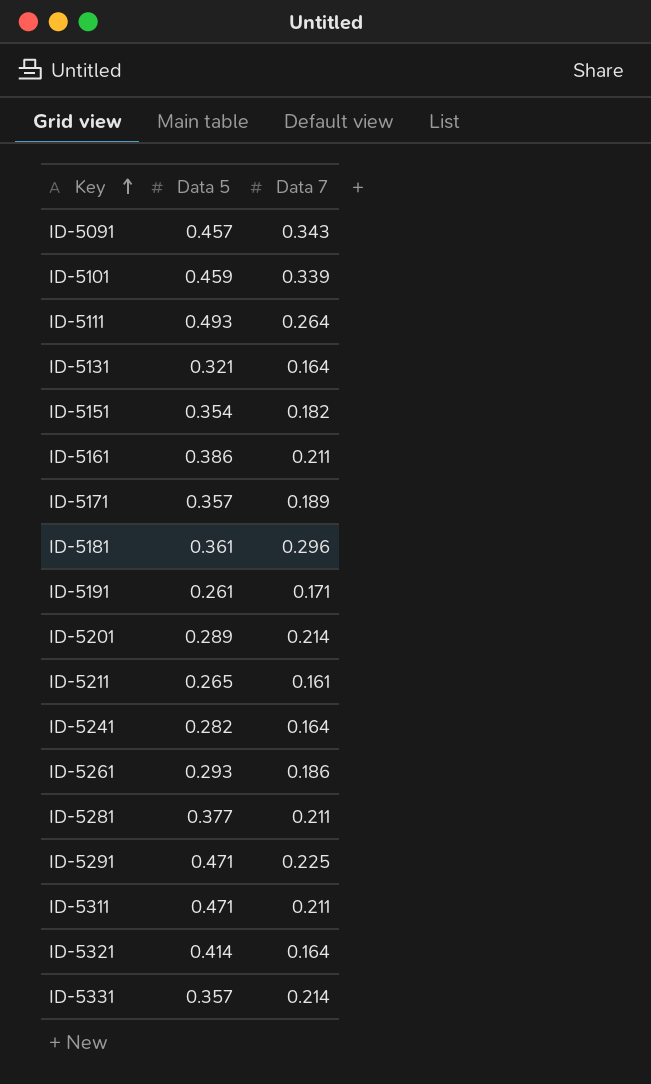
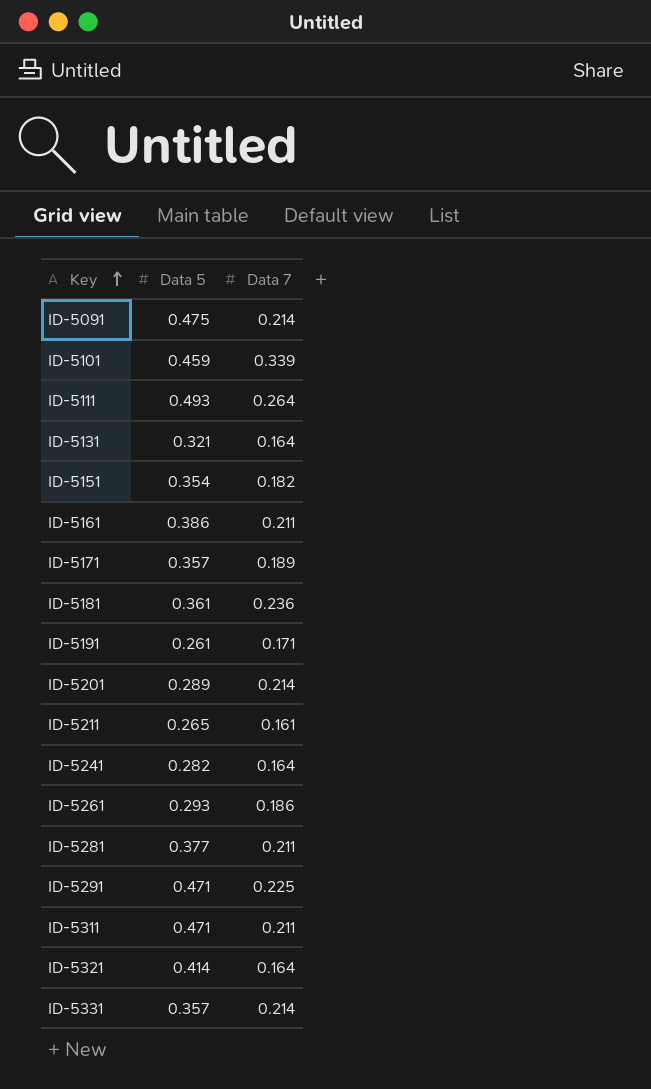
ID-5091 | Data 5: 0.457 -> 0.475
ID-5091 | Data 7: 0.343 -> 0.214
ID-5181 | Data 7: 0.296 -> 0.236

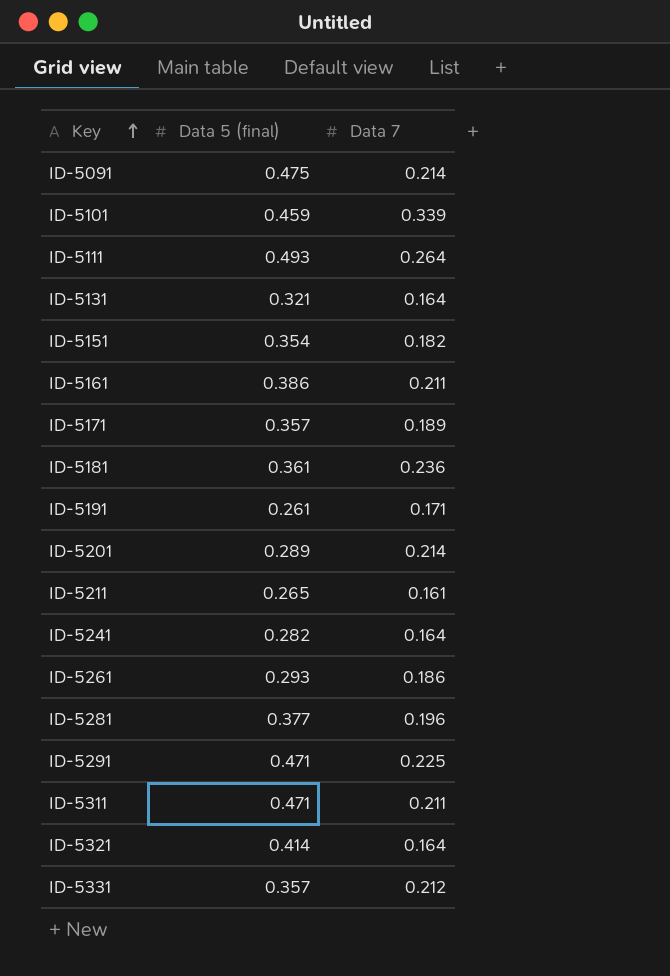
column name: Data 5 -> Data 5 (final)
ID-5281 | Data 7: 0.211 -> 0.196
ID-5331 | Data 7: 0.214 -> 0.212

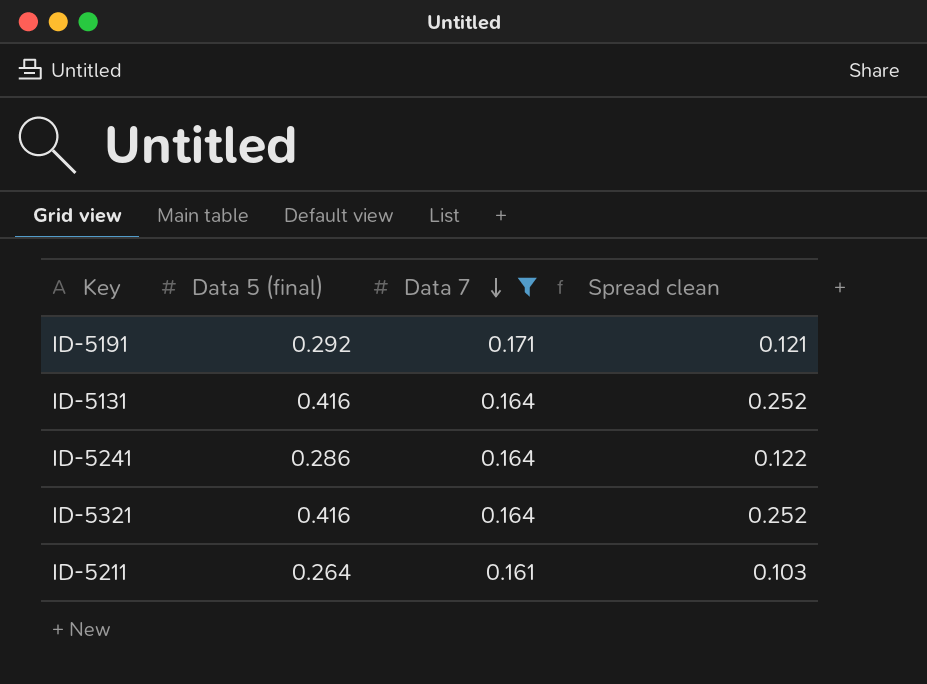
filter: none -> Data 7 <= 0.171
row order: Key ascending -> Data 7 descending
column Spread clean | formula: none -> [Data 5 (final)] - [Data 7]
ID-5191 | Data 5 (final): 0.261 -> 0.292
ID-5131 | Data 5 (final): 0.321 -> 0.416
ID-5241 | Data 5 (final): 0.282 -> 0.286
ID-5321 | Data 5 (final): 0.414 -> 0.416
ID-5211 | Data 5 (final): 0.265 -> 0.264

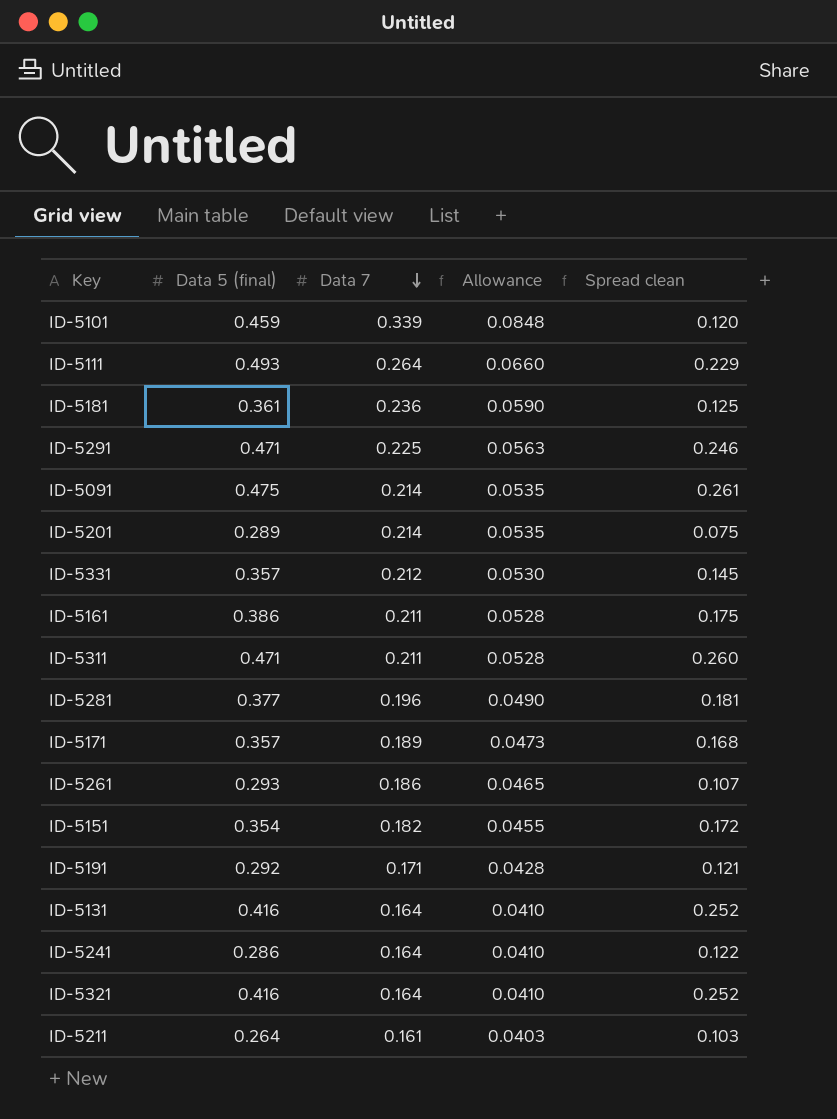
filter: Data 7 <= 0.171 -> none
column Allowance | formula: none -> [Data 7] * 0.25

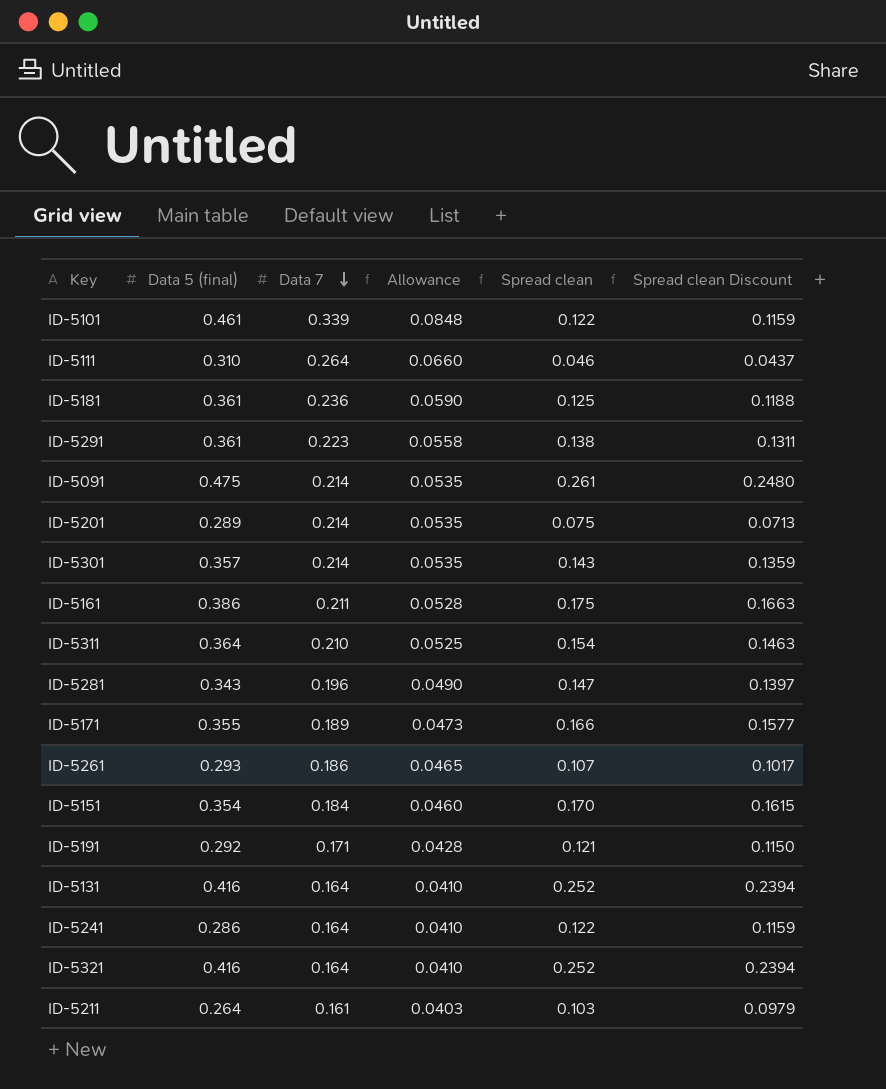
column Spread clean Discount | formula: none -> [Spread clean] * 0.95
row ID-5331: 0.357 | 0.212 | 0.0530 | 0.145 -> none
ID-5101 | Data 5 (final): 0.459 -> 0.461
ID-5101 | Spread clean: 0.120 -> 0.122
ID-5111 | Data 5 (final): 0.493 -> 0.310
ID-5111 | Spread clean: 0.229 -> 0.046
ID-5291 | Data 5 (final): 0.471 -> 0.361
ID-5291 | Data 7: 0.225 -> 0.223
ID-5291 | Allowance: 0.0563 -> 0.0558
ID-5291 | Spread clean: 0.246 -> 0.138
row ID-5301: none -> 0.357 | 0.214 | 0.0535 | 0.143 | 0.1359
ID-5311 | Data 5 (final): 0.471 -> 0.364
ID-5311 | Data 7: 0.211 -> 0.210
ID-5311 | Allowance: 0.0528 -> 0.0525
ID-5311 | Spread clean: 0.260 -> 0.154
ID-5281 | Data 5 (final): 0.377 -> 0.343
ID-5281 | Spread clean: 0.181 -> 0.147
ID-5171 | Data 5 (final): 0.357 -> 0.355
ID-5171 | Spread clean: 0.168 -> 0.166
ID-5151 | Data 7: 0.182 -> 0.184
ID-5151 | Allowance: 0.0455 -> 0.0460
ID-5151 | Spread clean: 0.172 -> 0.170

